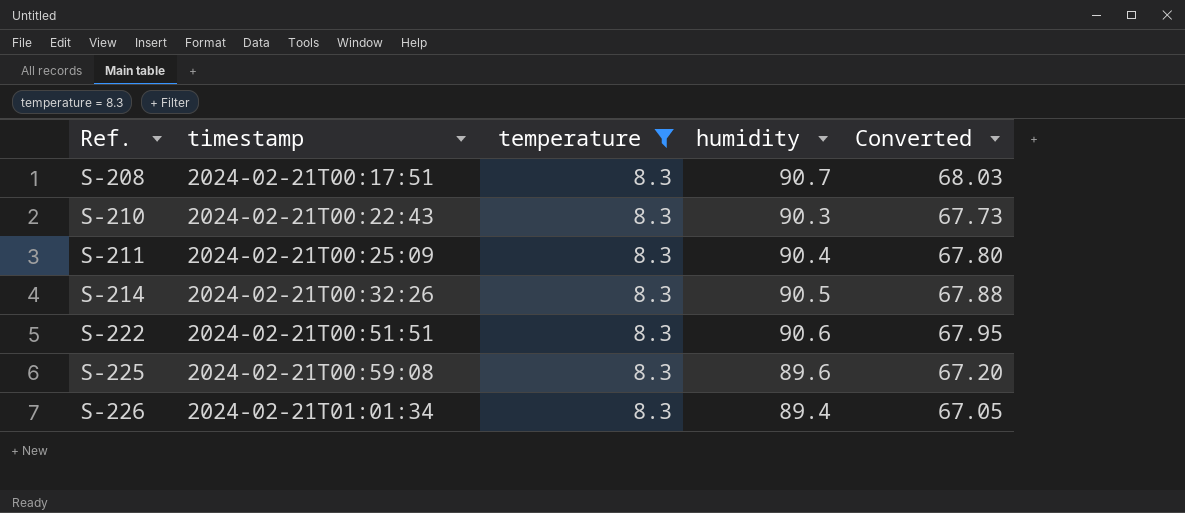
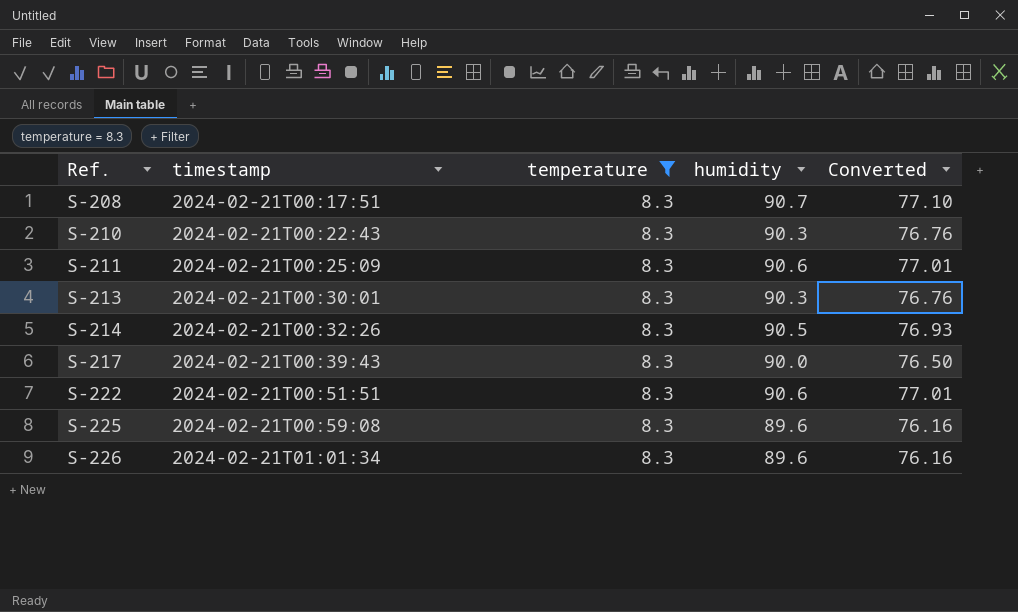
column Converted | formula: [humidity] * 0.75 -> [humidity] * 0.85
S-211 | humidity: 90.4 -> 90.6
row S-213: none -> 2024-02-21T00:30:01 | 8.3 | 90.3 | 76.76
row S-217: none -> 2024-02-21T00:39:43 | 8.3 | 90.0 | 76.50
S-226 | humidity: 89.4 -> 89.6

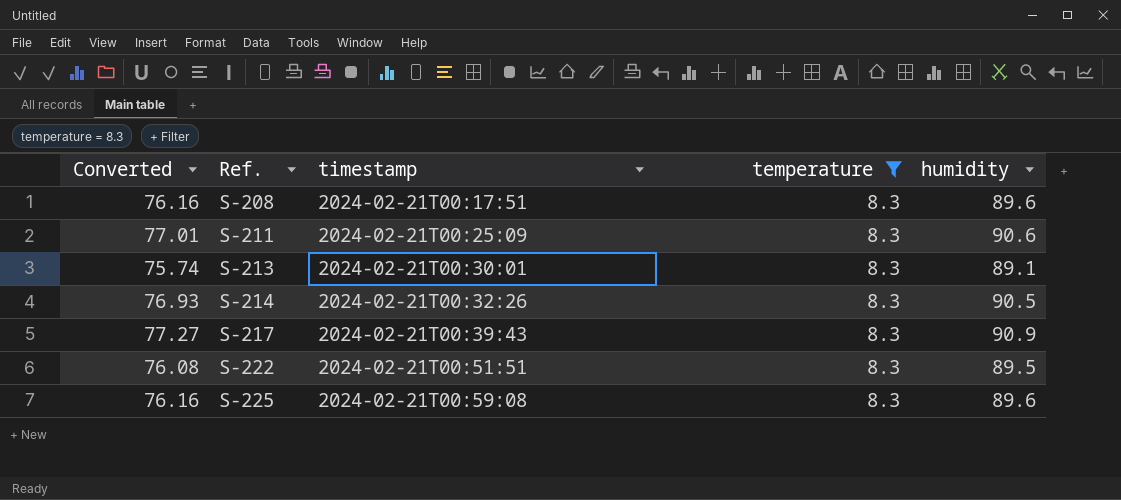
column Converted | position: 5 -> 1
row S-210: 2024-02-21T00:22:43 | 8.3 | 90.3 | 76.76 -> none
row S-226: 2024-02-21T01:01:34 | 8.3 | 89.6 | 76.16 -> none
S-208 | Converted: 77.10 -> 76.16
S-208 | humidity: 90.7 -> 89.6
S-213 | Converted: 76.76 -> 75.74
S-213 | humidity: 90.3 -> 89.1
S-217 | Converted: 76.50 -> 77.27
S-217 | humidity: 90.0 -> 90.9
S-222 | Converted: 77.01 -> 76.08
S-222 | humidity: 90.6 -> 89.5

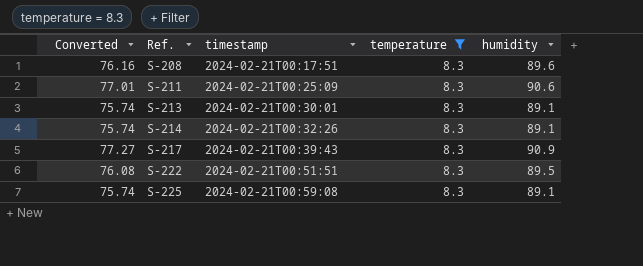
S-214 | Converted: 76.93 -> 75.74
S-214 | humidity: 90.5 -> 89.1
S-225 | Converted: 76.16 -> 75.74
S-225 | humidity: 89.6 -> 89.1

